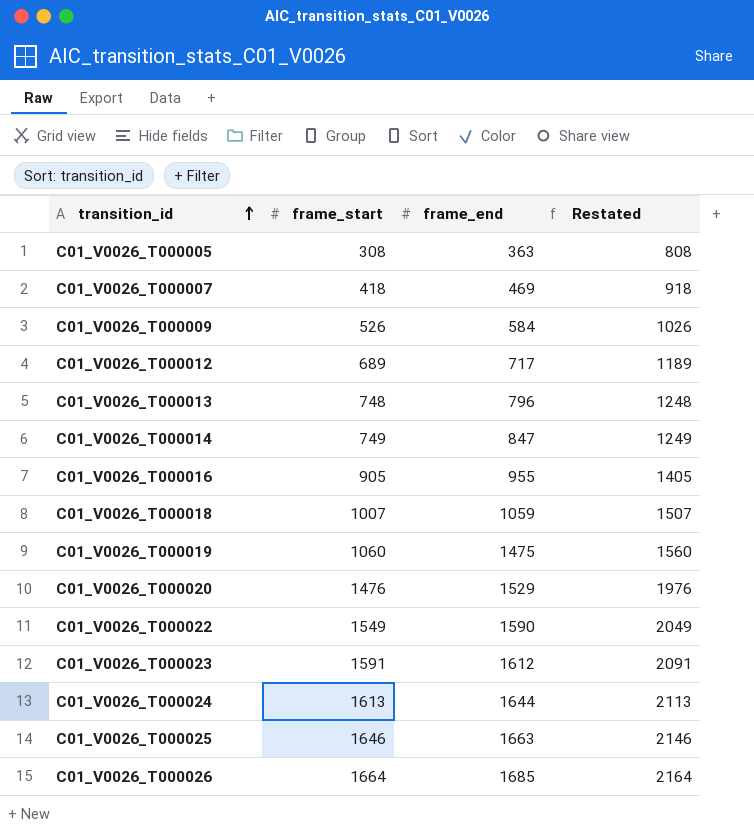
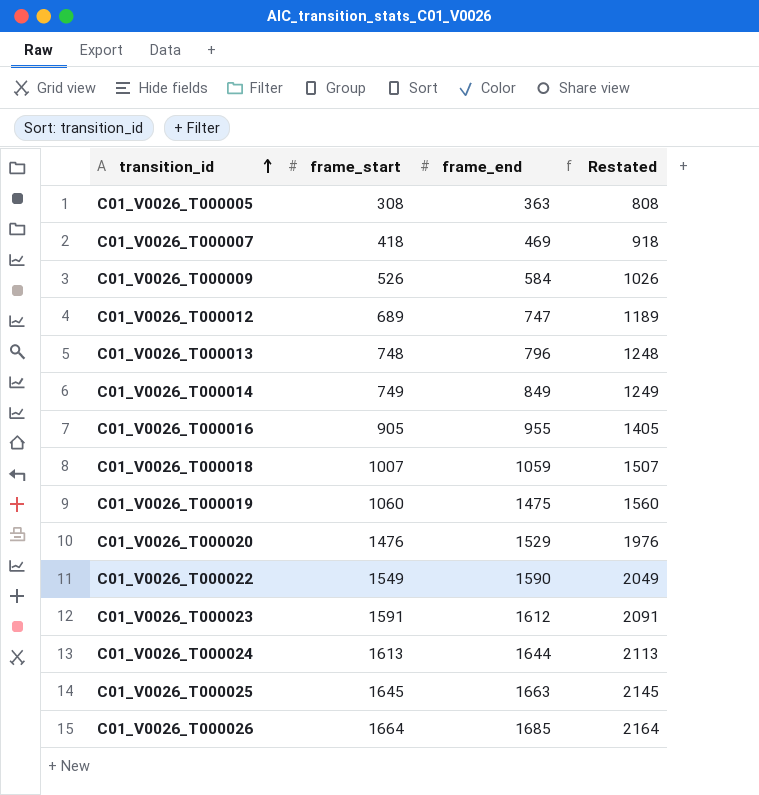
C01_V0026_T000012 | frame_end: 717 -> 747
C01_V0026_T000014 | frame_end: 847 -> 849
C01_V0026_T000025 | frame_start: 1646 -> 1645
C01_V0026_T000025 | Restated: 2146 -> 2145

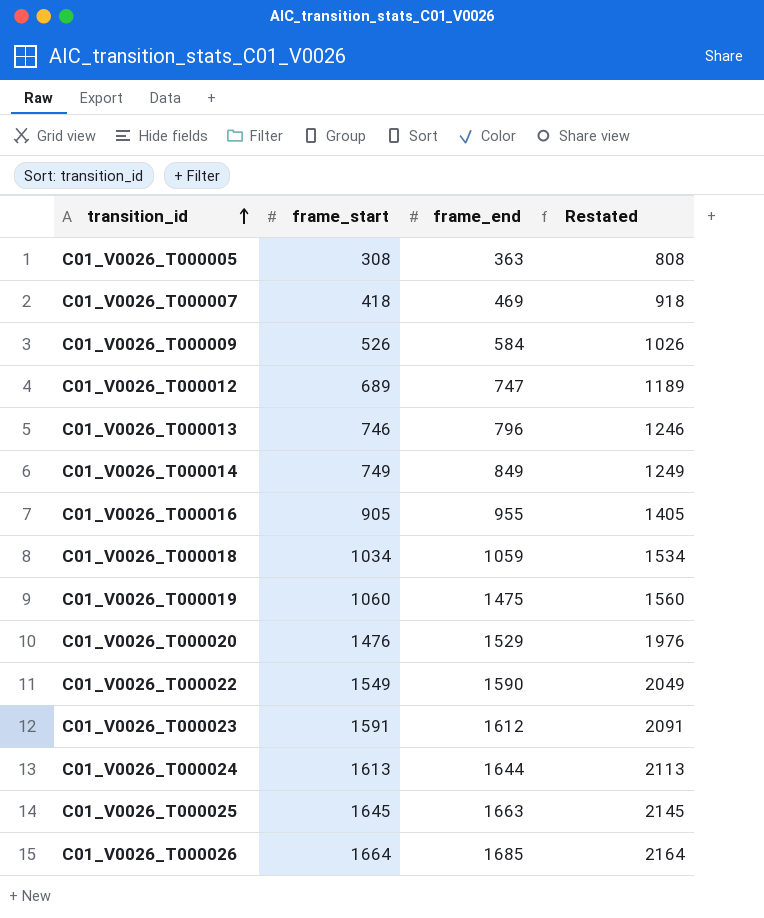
C01_V0026_T000013 | frame_start: 748 -> 746
C01_V0026_T000013 | Restated: 1248 -> 1246
C01_V0026_T000018 | frame_start: 1007 -> 1034
C01_V0026_T000018 | Restated: 1507 -> 1534

